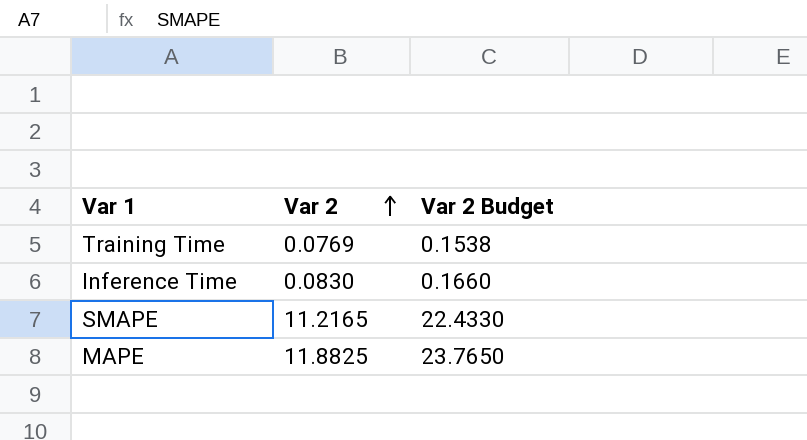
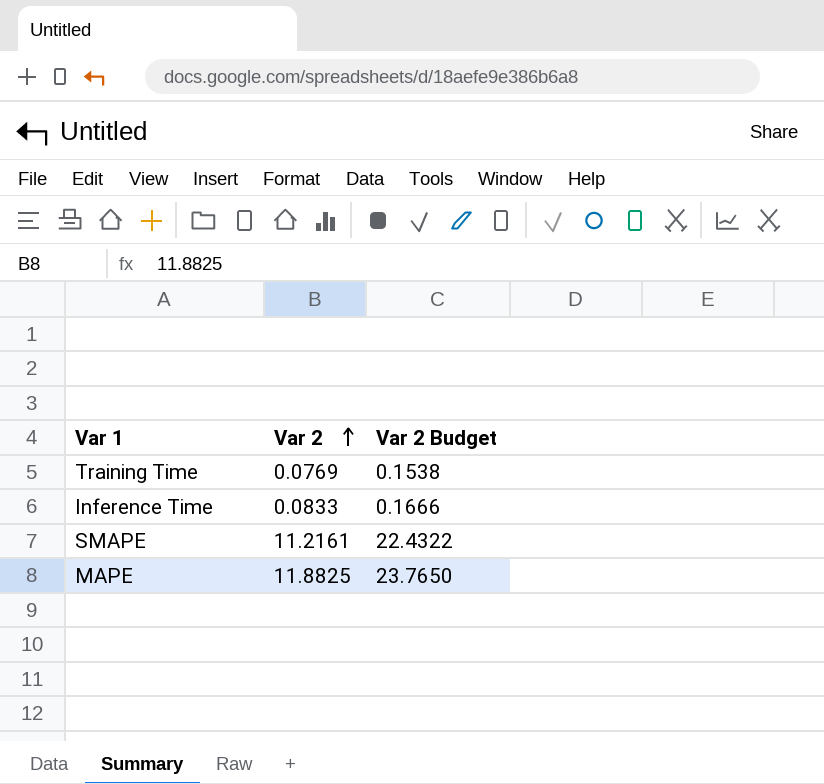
Inference Time | Var 2: 0.0830 -> 0.0833
Inference Time | Var 2 Budget: 0.1660 -> 0.1666
SMAPE | Var 2: 11.2165 -> 11.2161
SMAPE | Var 2 Budget: 22.4330 -> 22.4322

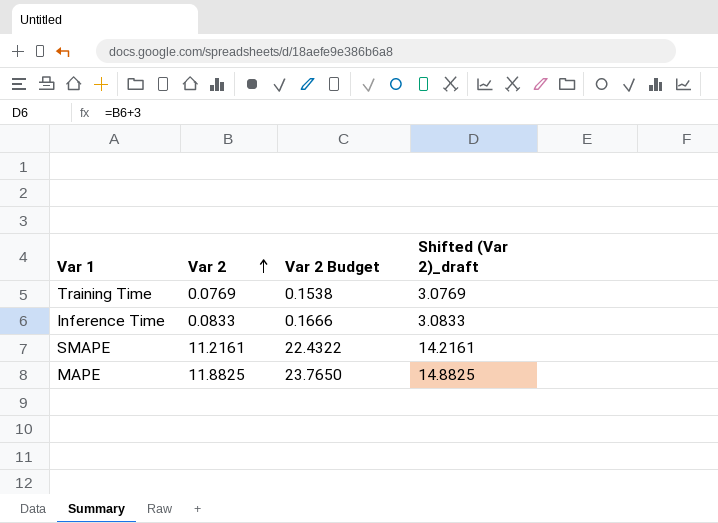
column Shifted (Var 2)_draft | formula: none -> [Var 2] + 3

